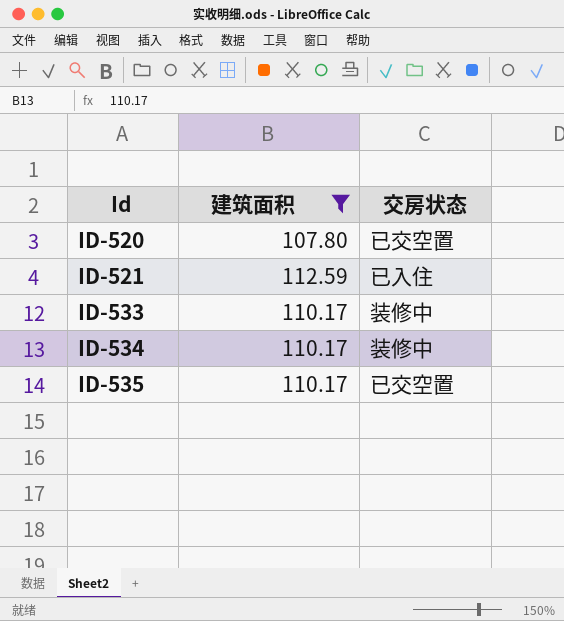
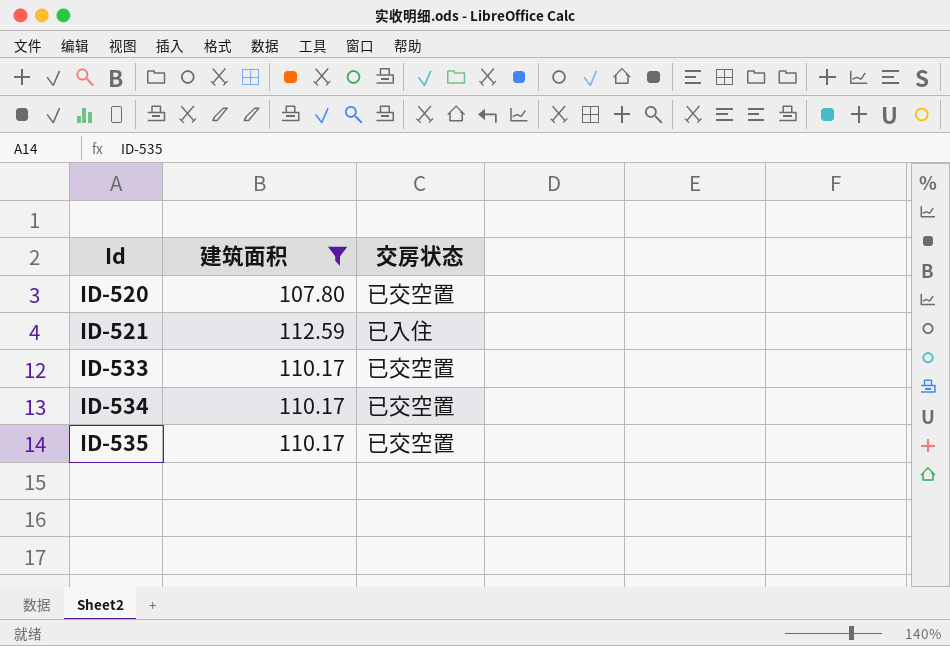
ID-533 | 交房状态: 装修中 -> 已交空置
ID-534 | 交房状态: 装修中 -> 已交空置

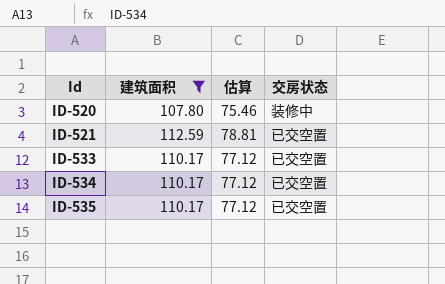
column 估算 | formula: none -> [建筑面积] * 0.7
ID-520 | 交房状态: 已交空置 -> 装修中
ID-521 | 交房状态: 已入住 -> 已交空置

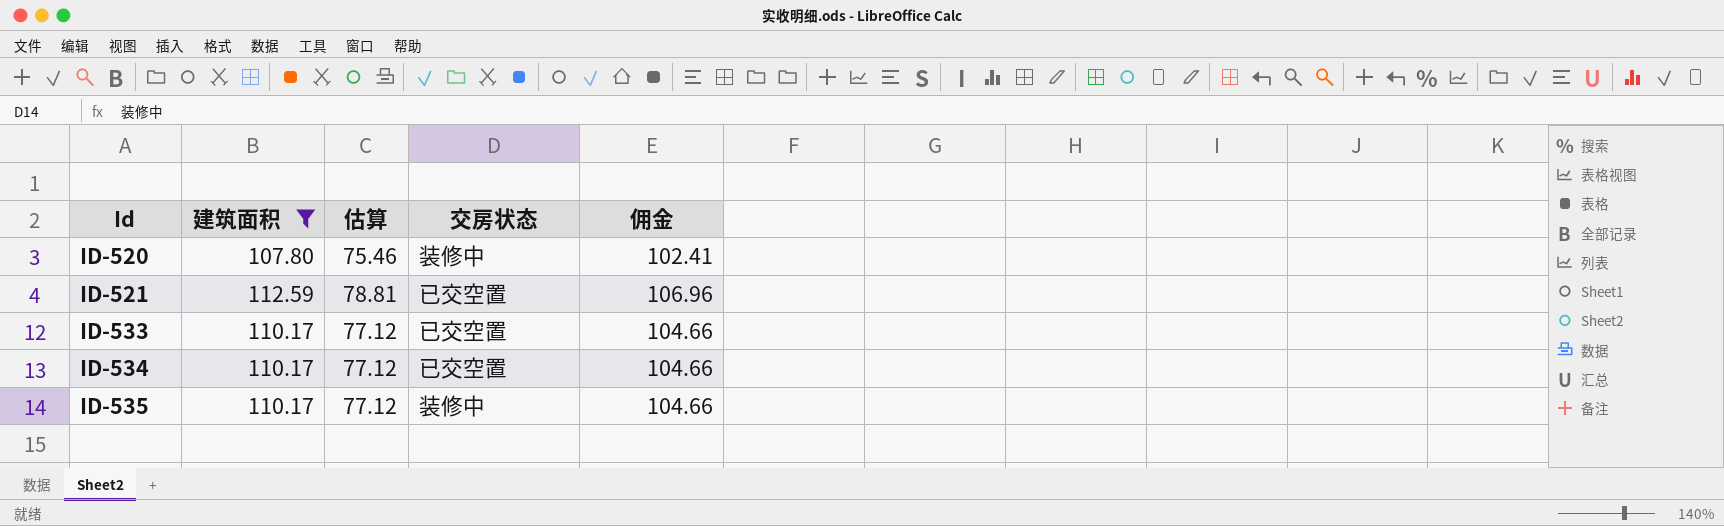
column 佣金 | formula: none -> [建筑面积] * 0.95
ID-535 | 交房状态: 已交空置 -> 装修中

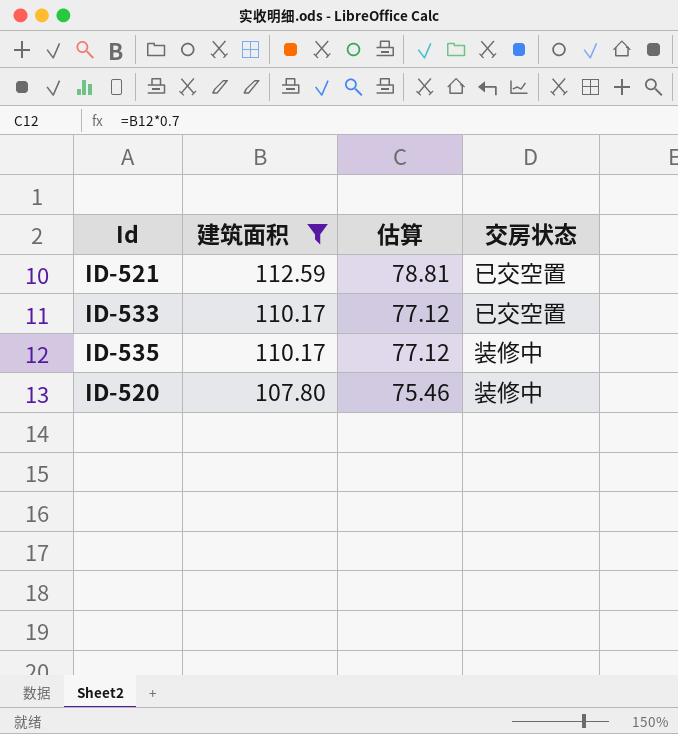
row order: Id ascending -> 建筑面积 descending
column 佣金 | formula: [建筑面积] * 0.95 -> none
row ID-534: 110.17 | 77.12 | 已交空置 | 104.66 -> none

